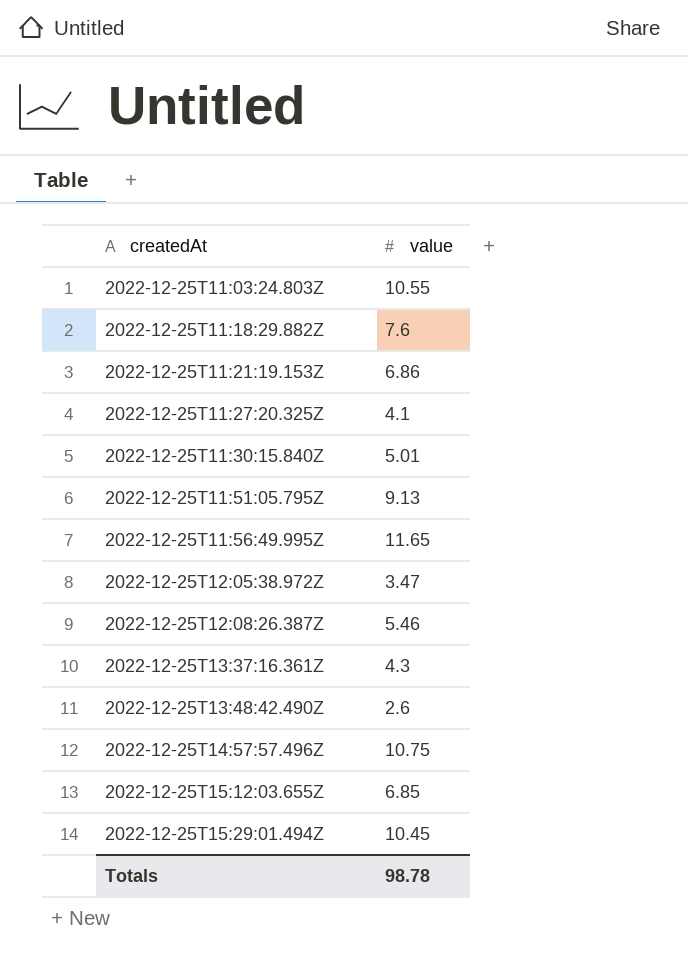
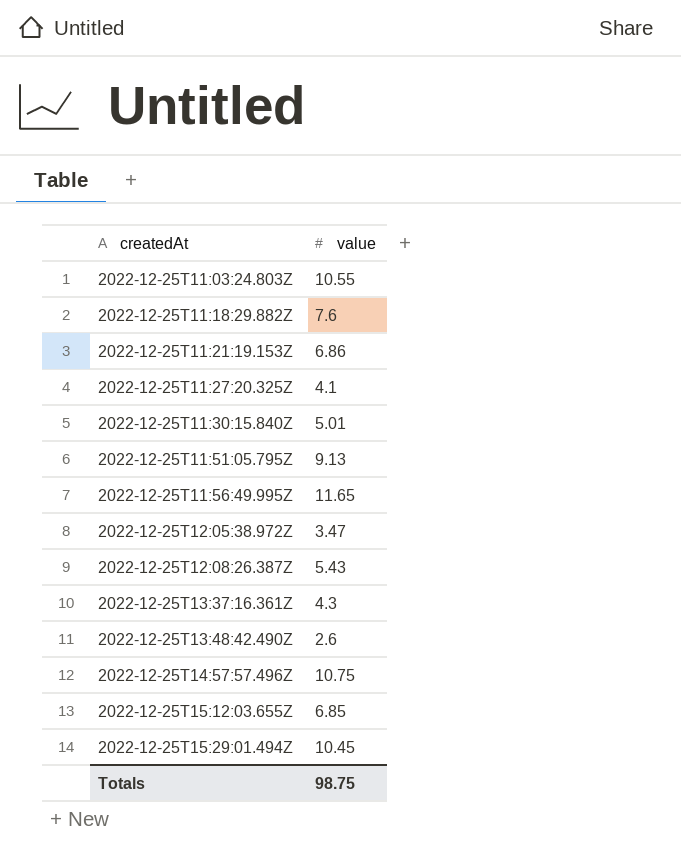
2022-12-25T12:08:26.387Z | value: 5.46 -> 5.43
Totals | value: 98.78 -> 98.75

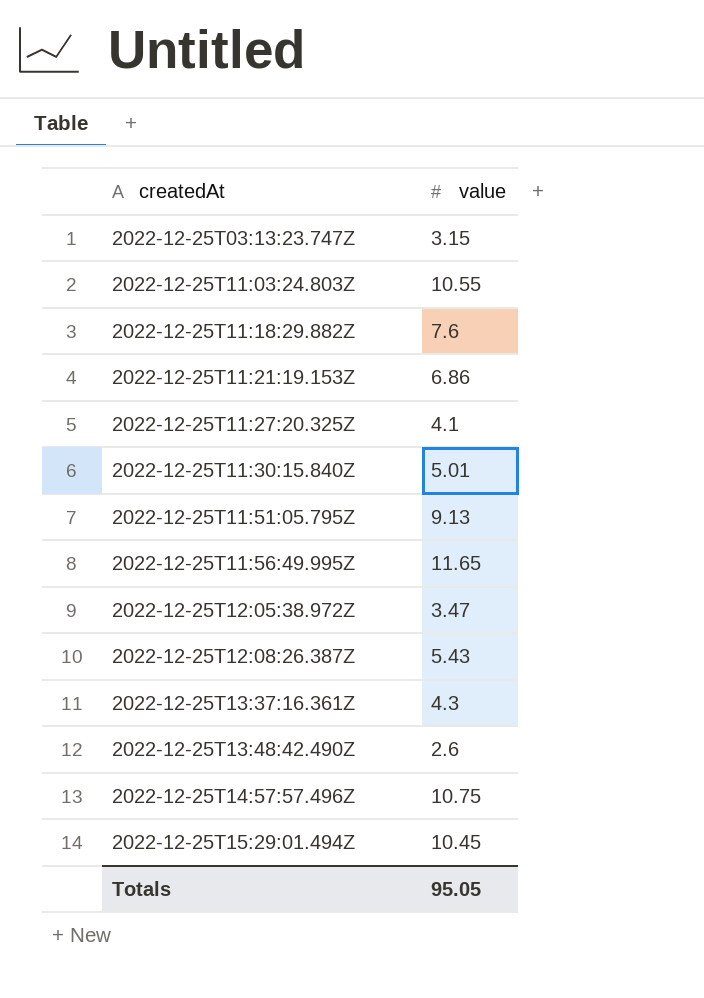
row 2022-12-25T15:12:03.655Z: 6.85 -> none
row 2022-12-25T03:13:23.747Z: none -> 3.15
Totals | value: 98.75 -> 95.05

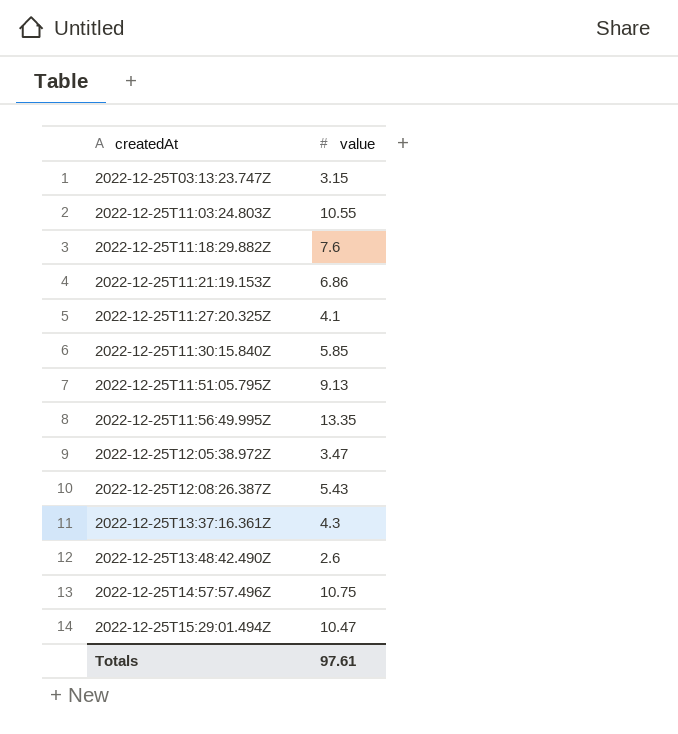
2022-12-25T11:30:15.840Z | value: 5.01 -> 5.85
2022-12-25T11:56:49.995Z | value: 11.65 -> 13.35
2022-12-25T15:29:01.494Z | value: 10.45 -> 10.47
Totals | value: 95.05 -> 97.61

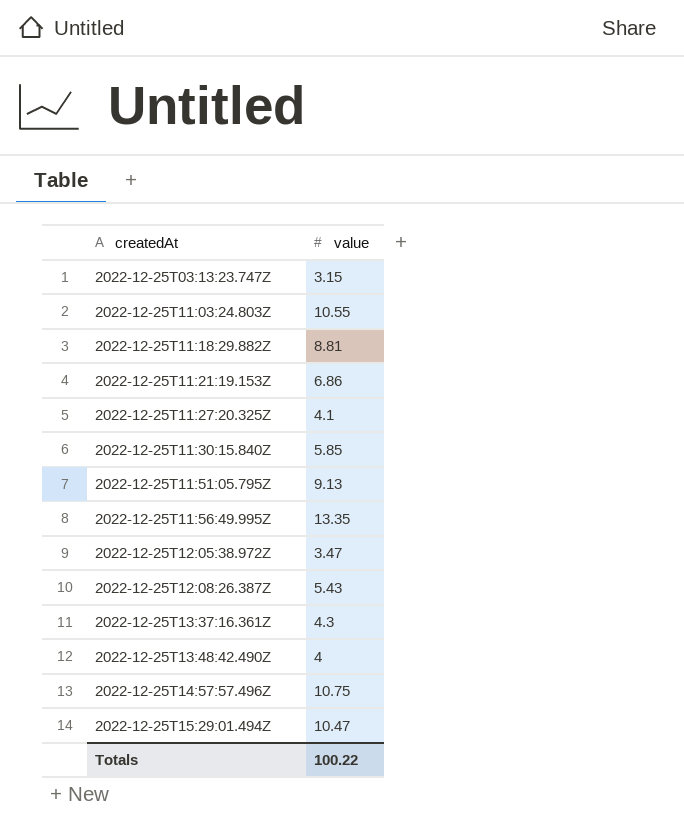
2022-12-25T11:18:29.882Z | value: 7.6 -> 8.81
2022-12-25T13:48:42.490Z | value: 2.6 -> 4
Totals | value: 97.61 -> 100.22

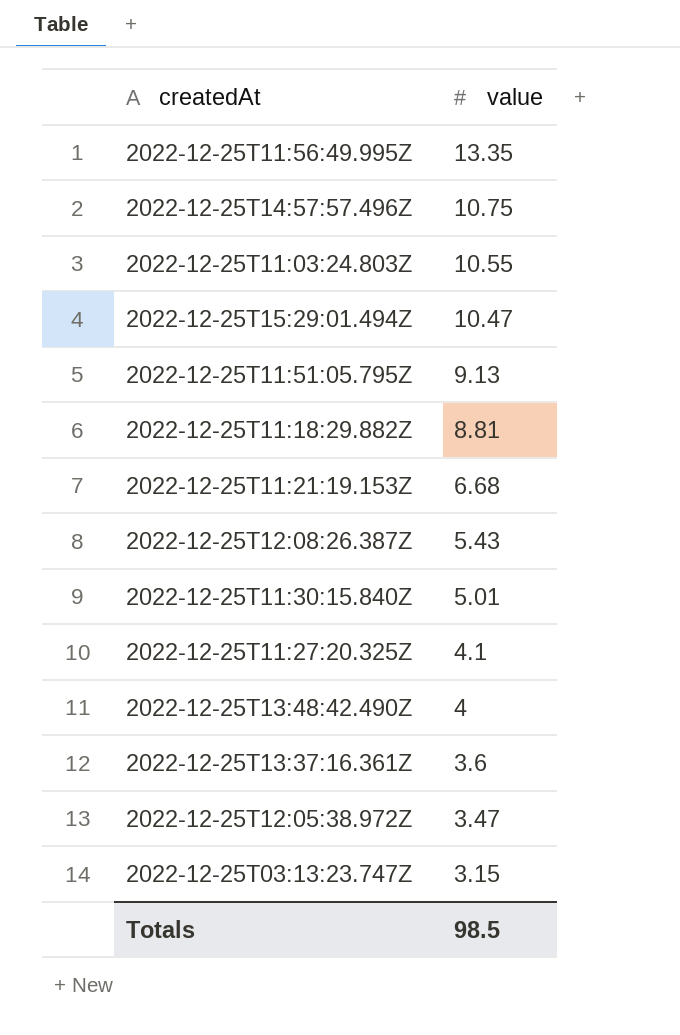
row order: createdAt ascending -> value descending
2022-12-25T11:21:19.153Z | value: 6.86 -> 6.68
2022-12-25T11:30:15.840Z | value: 5.85 -> 5.01
2022-12-25T13:37:16.361Z | value: 4.3 -> 3.6
Totals | value: 100.22 -> 98.5

